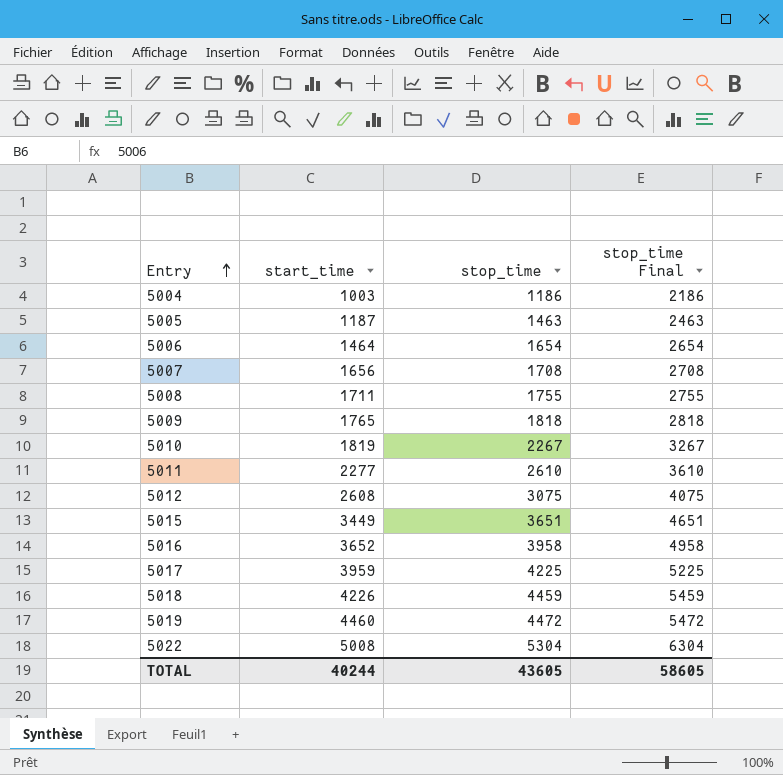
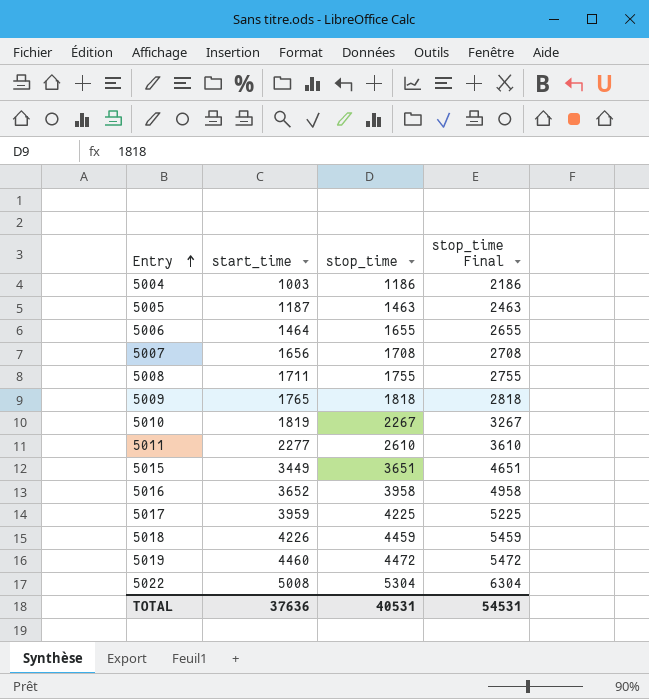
row 5012: 2608 | 3075 | 4075 -> none
5006 | stop_time: 1654 -> 1655
5006 | stop_time Final: 2654 -> 2655
TOTAL | start_time: 40244 -> 37636
TOTAL | stop_time: 43605 -> 40531
TOTAL | stop_time Final: 58605 -> 54531

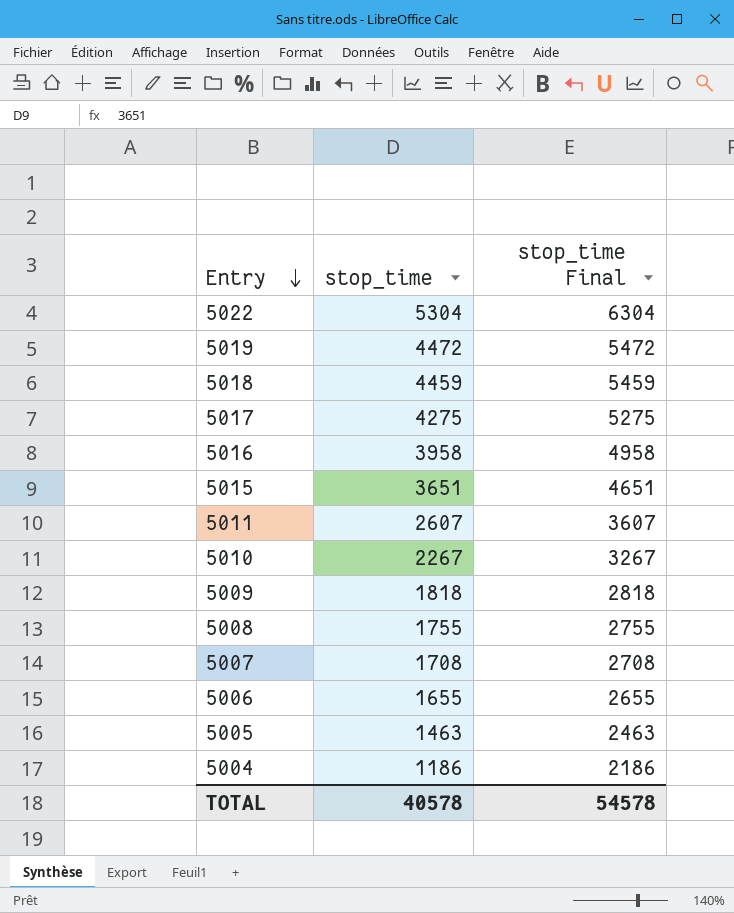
row order: Entry ascending -> Entry descending
column start_time | position: 2 -> none
5017 | stop_time: 4225 -> 4275
5017 | stop_time Final: 5225 -> 5275
5011 | stop_time: 2610 -> 2607
5011 | stop_time Final: 3610 -> 3607
TOTAL | stop_time: 40531 -> 40578
TOTAL | stop_time Final: 54531 -> 54578

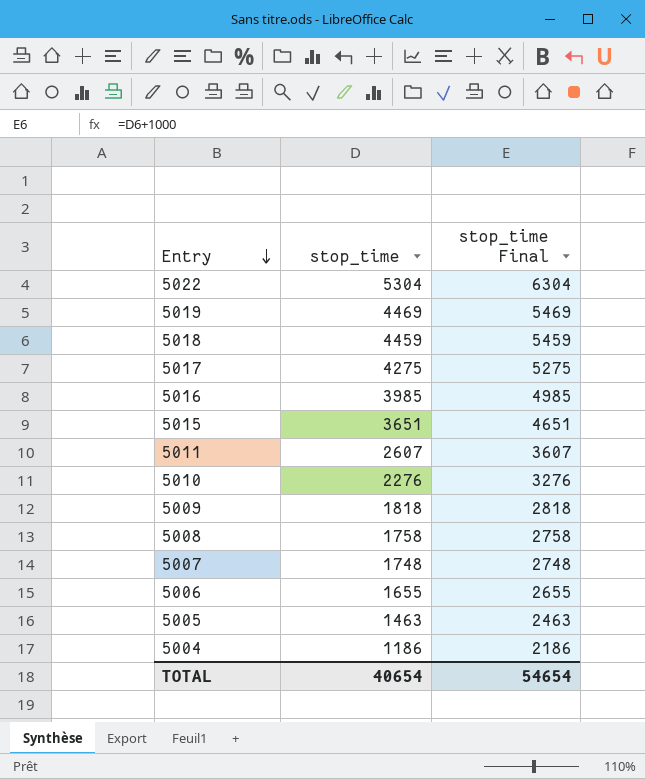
5019 | stop_time: 4472 -> 4469
5019 | stop_time Final: 5472 -> 5469
5016 | stop_time: 3958 -> 3985
5016 | stop_time Final: 4958 -> 4985
5010 | stop_time: 2267 -> 2276
5010 | stop_time Final: 3267 -> 3276
5008 | stop_time: 1755 -> 1758
5008 | stop_time Final: 2755 -> 2758
5007 | stop_time: 1708 -> 1748
5007 | stop_time Final: 2708 -> 2748
TOTAL | stop_time: 40578 -> 40654
TOTAL | stop_time Final: 54578 -> 54654

